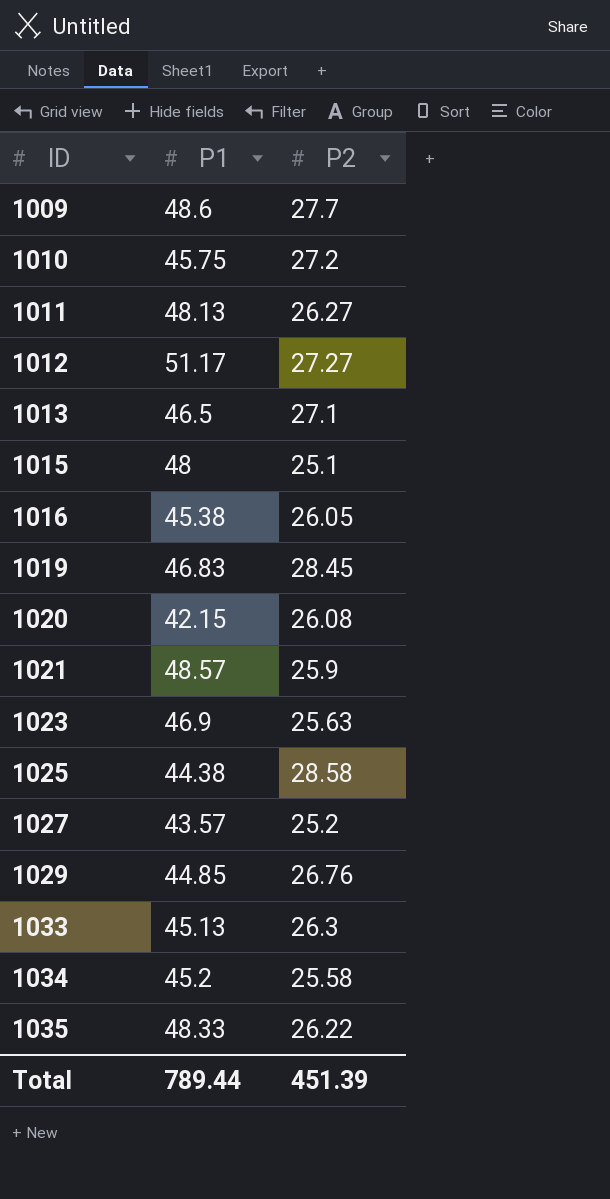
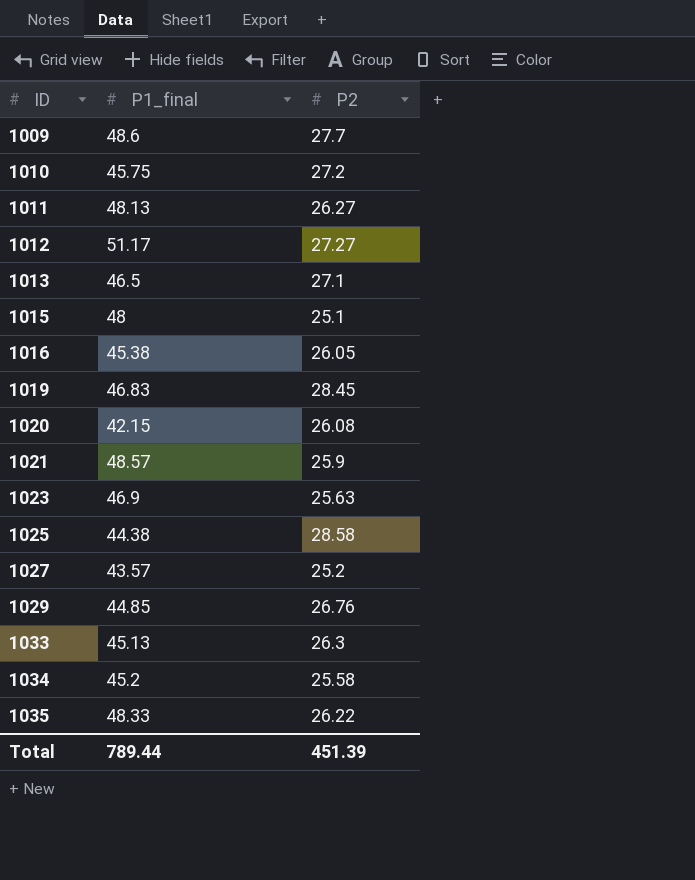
column name: P1 -> P1_final

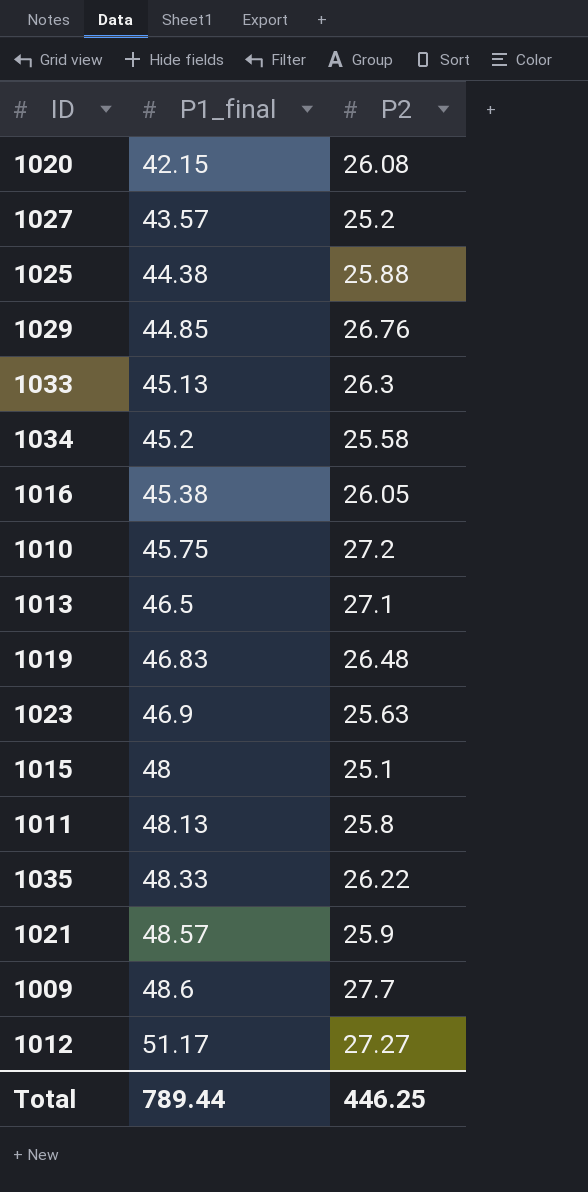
row order: ID ascending -> P1_final ascending
1025 | P2: 28.58 -> 25.88
1019 | P2: 28.45 -> 26.48
1011 | P2: 26.27 -> 25.8
Total | P2: 451.39 -> 446.25

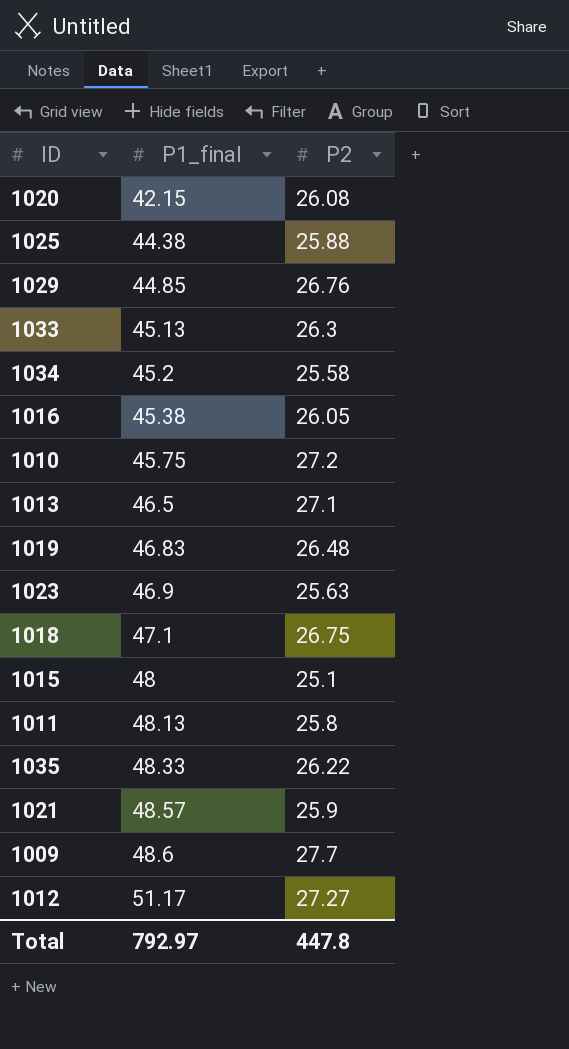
row 1027: 43.57 | 25.2 -> none
row 1018: none -> 47.1 | 26.75
Total | P1_final: 789.44 -> 792.97
Total | P2: 446.25 -> 447.8

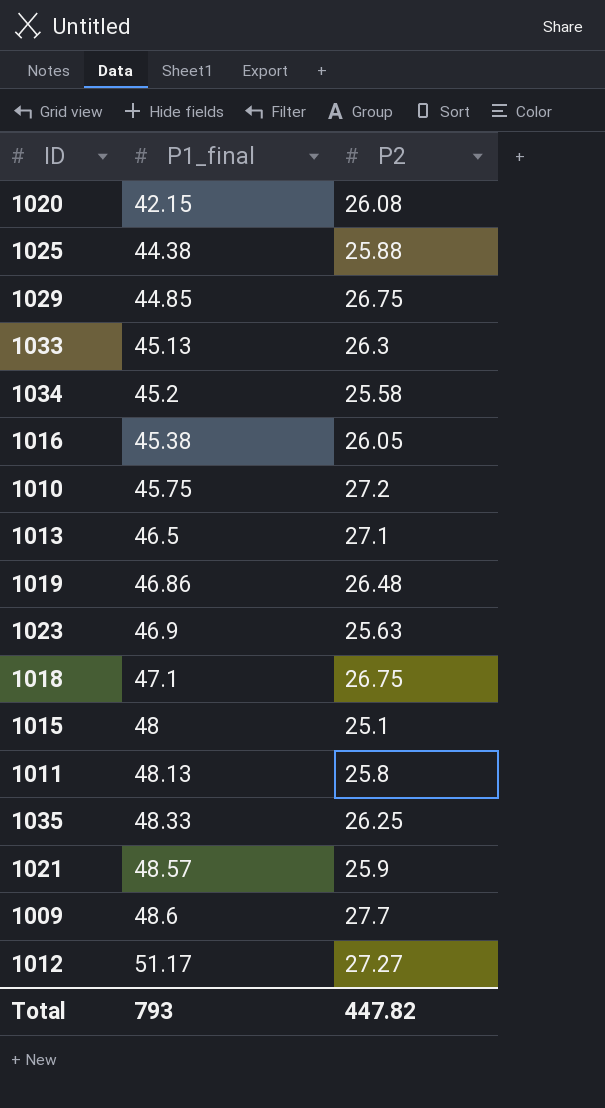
1029 | P2: 26.76 -> 26.75
1019 | P1_final: 46.83 -> 46.86
1035 | P2: 26.22 -> 26.25
Total | P1_final: 792.97 -> 793
Total | P2: 447.8 -> 447.82

